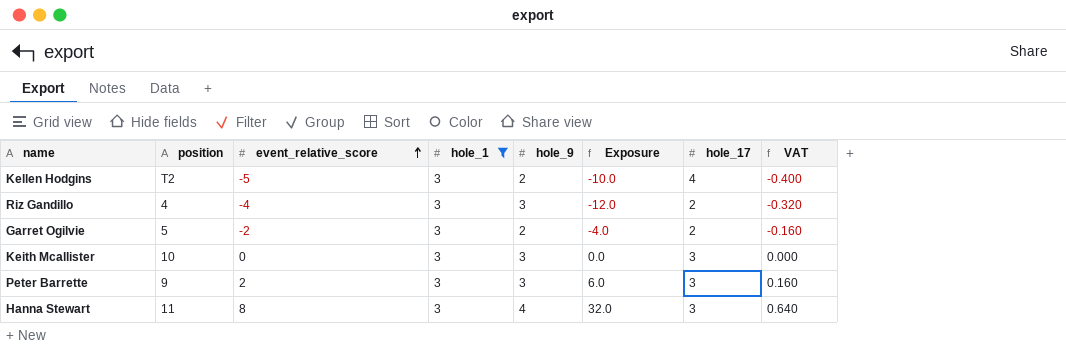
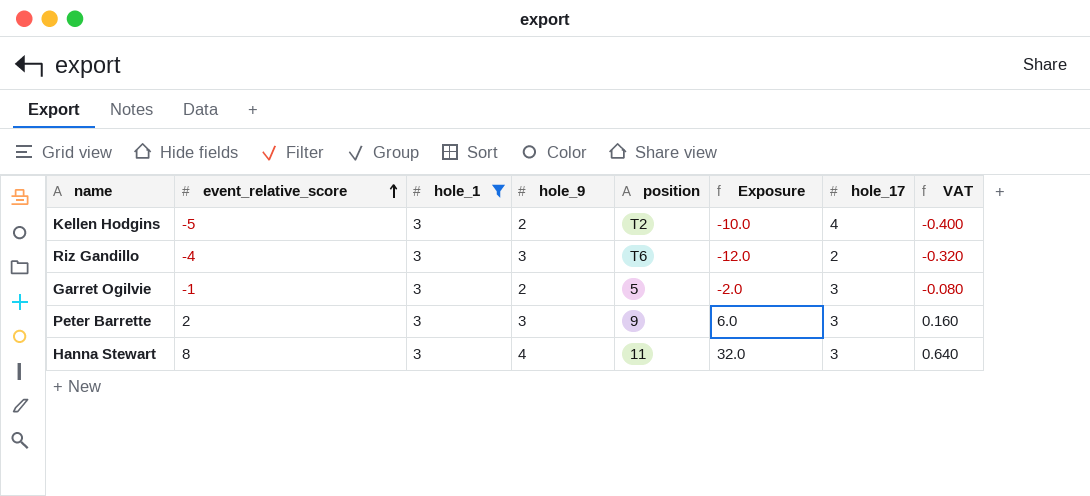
column position | position: 2 -> 5
row Keith Mcallister: 10 | 0 | 3 | 3 | 0.0 | 3 | 0.000 -> none
Riz Gandillo | position: 4 -> T6
Garret Ogilvie | event_relative_score: -2 -> -1
Garret Ogilvie | Exposure: -4.0 -> -2.0
Garret Ogilvie | hole_17: 2 -> 3
Garret Ogilvie | VAT: -0.160 -> -0.080

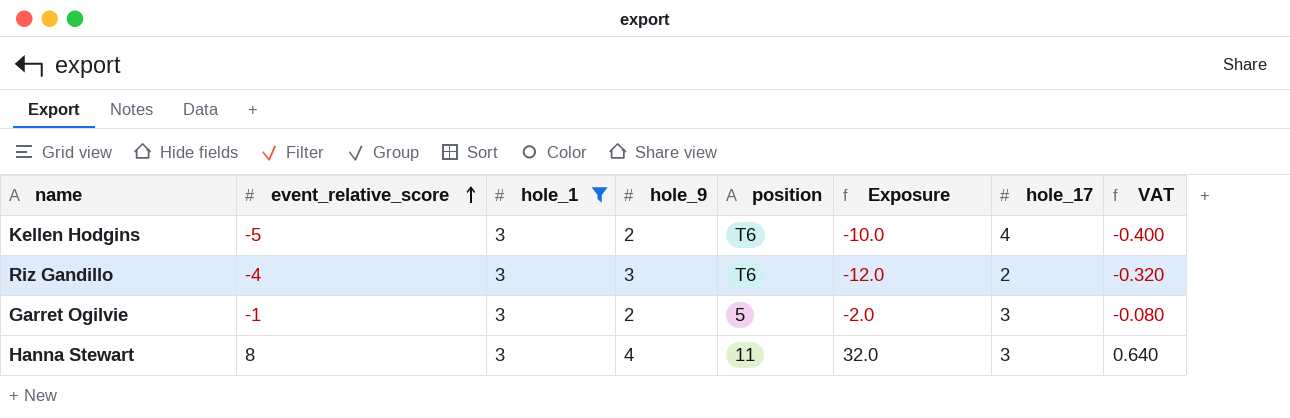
row Peter Barrette: 2 | 3 | 3 | 9 | 6.0 | 3 | 0.160 -> none
Kellen Hodgins | position: T2 -> T6

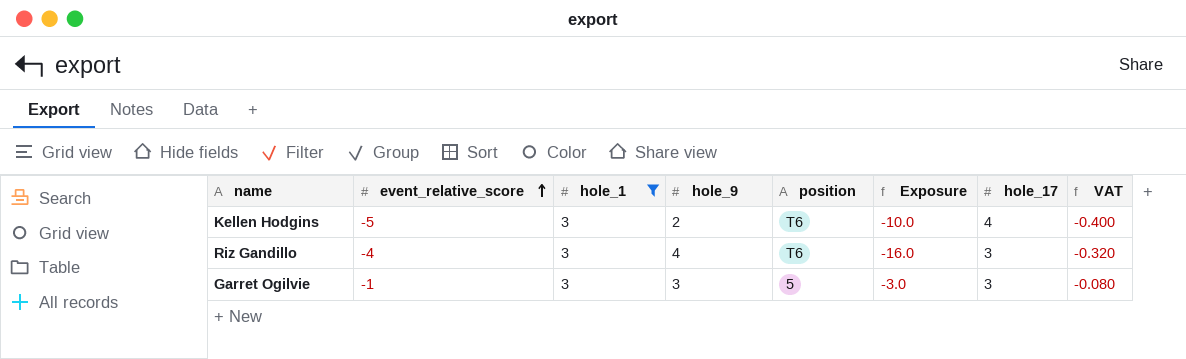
row Hanna Stewart: 8 | 3 | 4 | 11 | 32.0 | 3 | 0.640 -> none
Riz Gandillo | hole_9: 3 -> 4
Riz Gandillo | Exposure: -12.0 -> -16.0
Riz Gandillo | hole_17: 2 -> 3
Garret Ogilvie | hole_9: 2 -> 3
Garret Ogilvie | Exposure: -2.0 -> -3.0

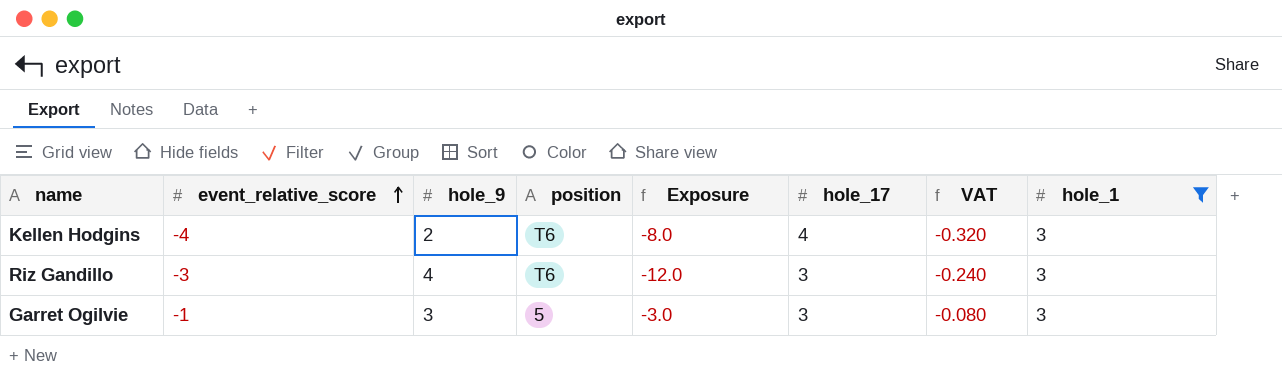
column hole_1 | position: 3 -> 8
Kellen Hodgins | event_relative_score: -5 -> -4
Kellen Hodgins | Exposure: -10.0 -> -8.0
Kellen Hodgins | VAT: -0.400 -> -0.320
Riz Gandillo | event_relative_score: -4 -> -3
Riz Gandillo | Exposure: -16.0 -> -12.0
Riz Gandillo | VAT: -0.320 -> -0.240

